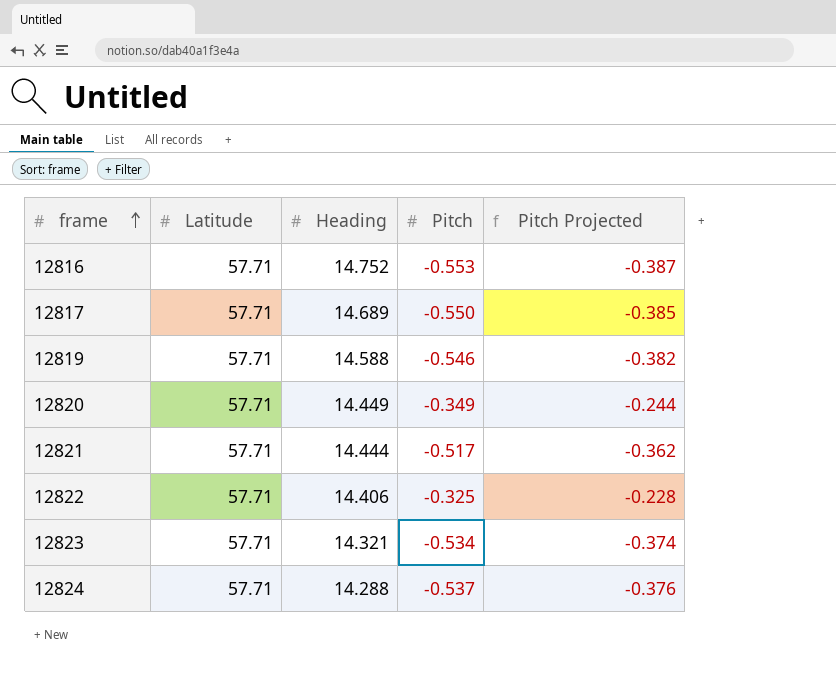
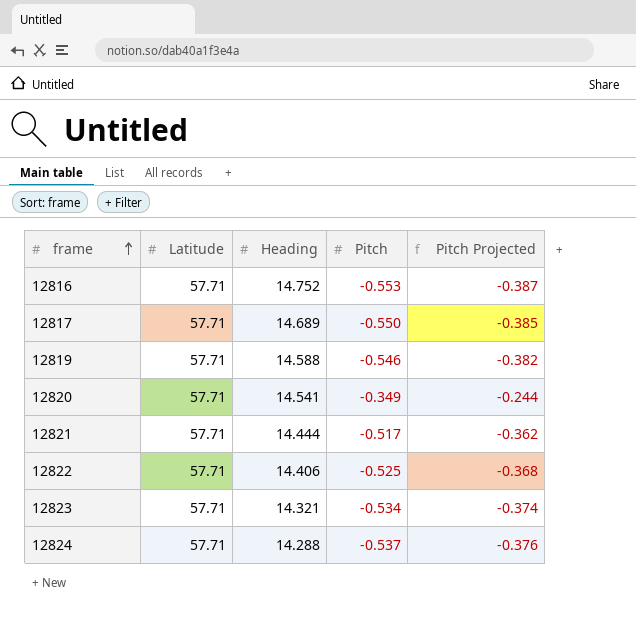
12820 | Heading: 14.449 -> 14.541
12822 | Pitch: -0.325 -> -0.525
12822 | Pitch Projected: -0.228 -> -0.368

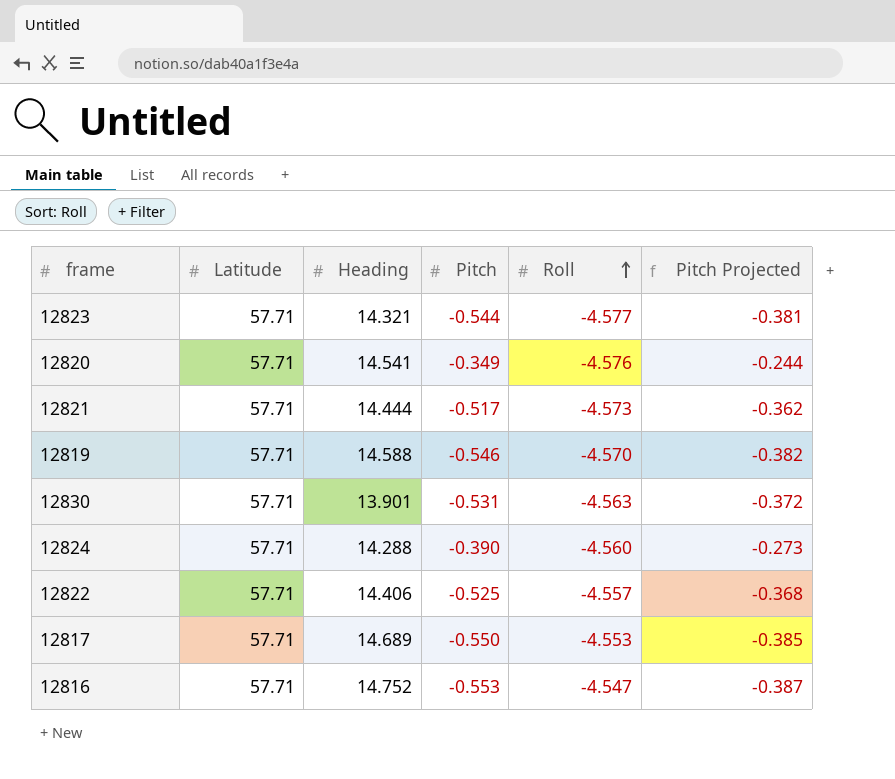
row order: frame ascending -> Roll ascending
column Roll | position: none -> 5
12823 | Pitch: -0.534 -> -0.544
12823 | Pitch Projected: -0.374 -> -0.381
row 12830: none -> 57.71 | 13.901 | -0.531 | -4.563 | -0.372
12824 | Pitch: -0.537 -> -0.390
12824 | Pitch Projected: -0.376 -> -0.273

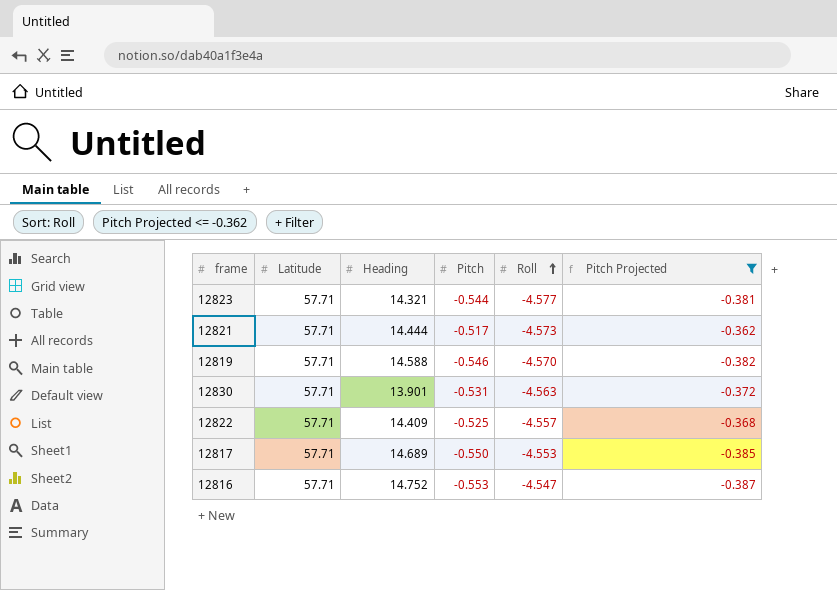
filter: none -> Pitch Projected <= -0.362
12822 | Heading: 14.406 -> 14.409

